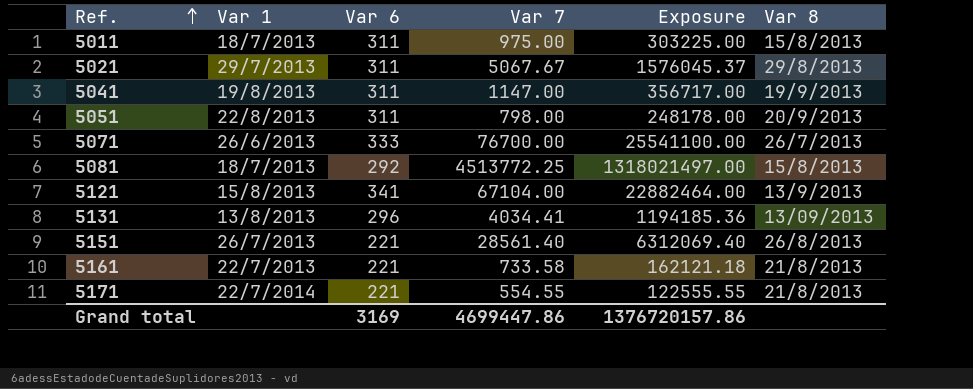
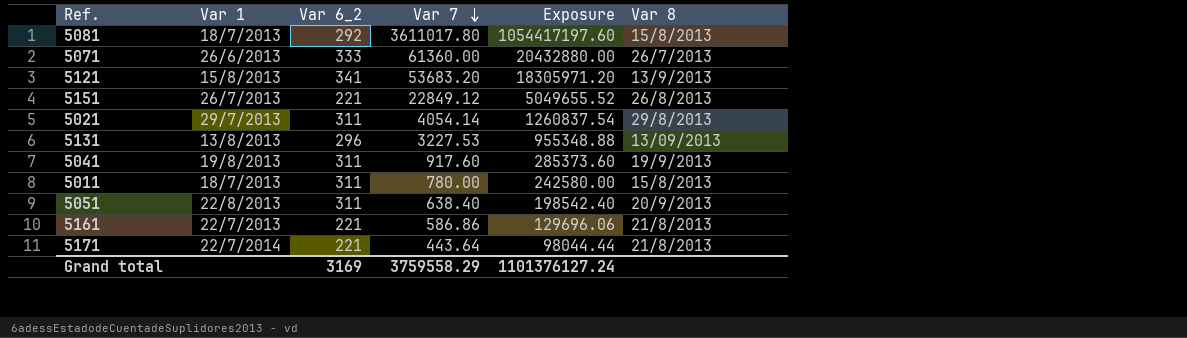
row order: Ref. ascending -> Var 7 descending
column name: Var 6 -> Var 6_2
5081 | Var 7: 4513772.25 -> 3611017.80
5081 | Exposure: 1318021497.00 -> 1054417197.60
5071 | Var 7: 76700.00 -> 61360.00
5071 | Exposure: 25541100.00 -> 20432880.00
5121 | Var 7: 67104.00 -> 53683.20
5121 | Exposure: 22882464.00 -> 18305971.20
5151 | Var 7: 28561.40 -> 22849.12
5151 | Exposure: 6312069.40 -> 5049655.52
5021 | Var 7: 5067.67 -> 4054.14
5021 | Exposure: 1576045.37 -> 1260837.54
5131 | Var 7: 4034.41 -> 3227.53
5131 | Exposure: 1194185.36 -> 955348.88
5041 | Var 7: 1147.00 -> 917.60
5041 | Exposure: 356717.00 -> 285373.60
5011 | Var 7: 975.00 -> 780.00
5011 | Exposure: 303225.00 -> 242580.00
5051 | Var 7: 798.00 -> 638.40
5051 | Exposure: 248178.00 -> 198542.40
5161 | Var 7: 733.58 -> 586.86
5161 | Exposure: 162121.18 -> 129696.06
5171 | Var 7: 554.55 -> 443.64
5171 | Exposure: 122555.55 -> 98044.44
Grand total | Var 7: 4699447.86 -> 3759558.29
Grand total | Exposure: 1376720157.86 -> 1101376127.24

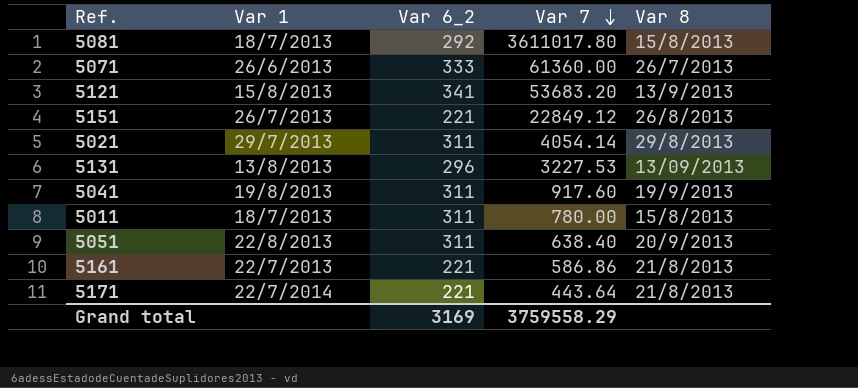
column Exposure | formula: [Var 6_2] * [Var 7] -> none

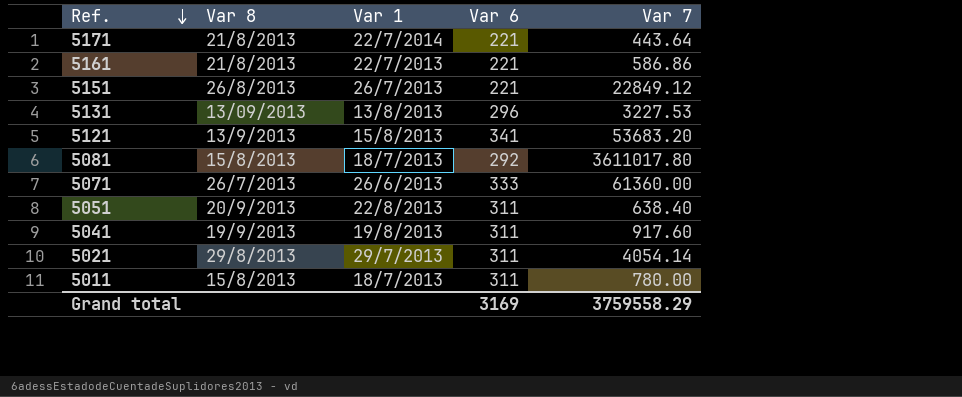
row order: Var 7 descending -> Ref. descending
column Var 8 | position: 5 -> 2
column name: Var 6_2 -> Var 6

